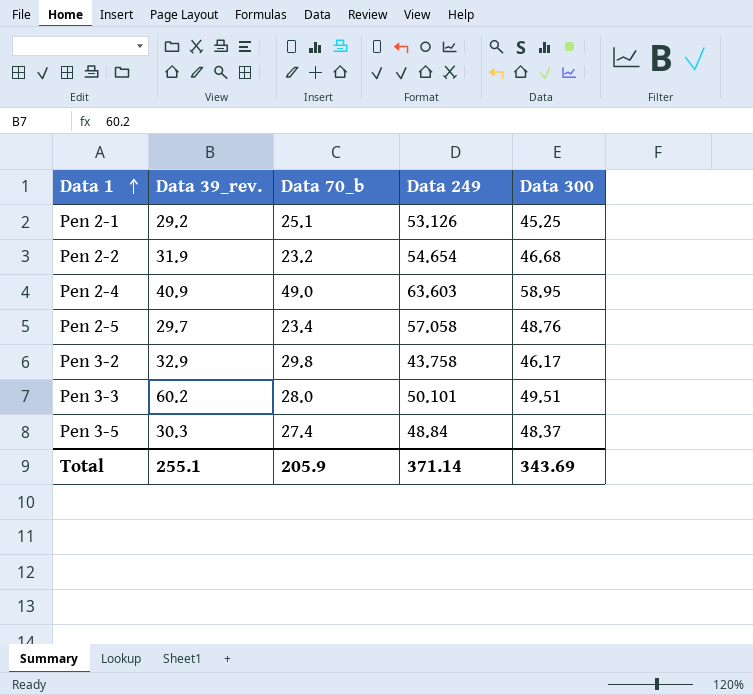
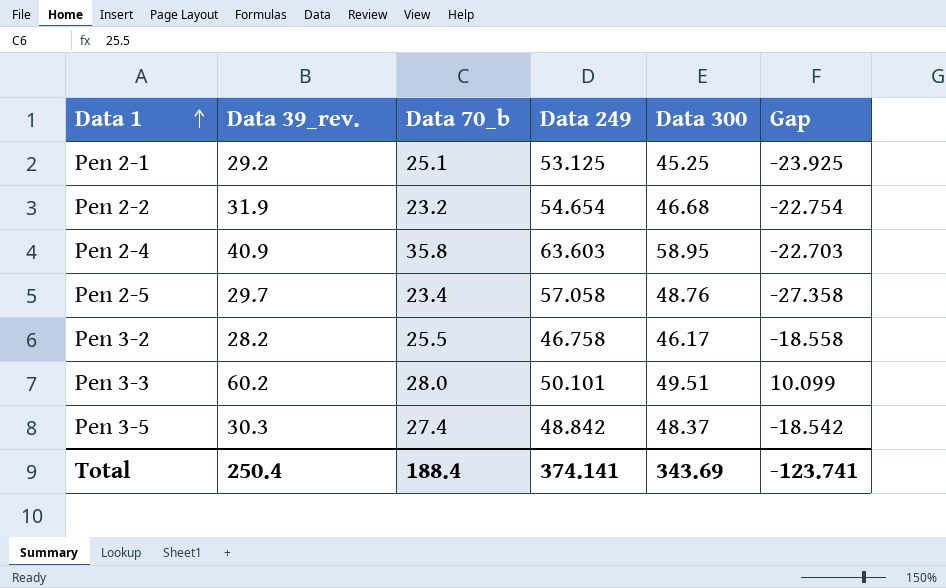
column Gap | formula: none -> [Data 39_rev.] - [Data 249]
Pen 2-1 | Data 249: 53.126 -> 53.125
Pen 2-4 | Data 70_b: 49.0 -> 35.8
Pen 3-2 | Data 39_rev.: 32.9 -> 28.2
Pen 3-2 | Data 70_b: 29.8 -> 25.5
Pen 3-2 | Data 249: 43.758 -> 46.758
Pen 3-5 | Data 249: 48.84 -> 48.842
Total | Data 39_rev.: 255.1 -> 250.4
Total | Data 70_b: 205.9 -> 188.4
Total | Data 249: 371.14 -> 374.141

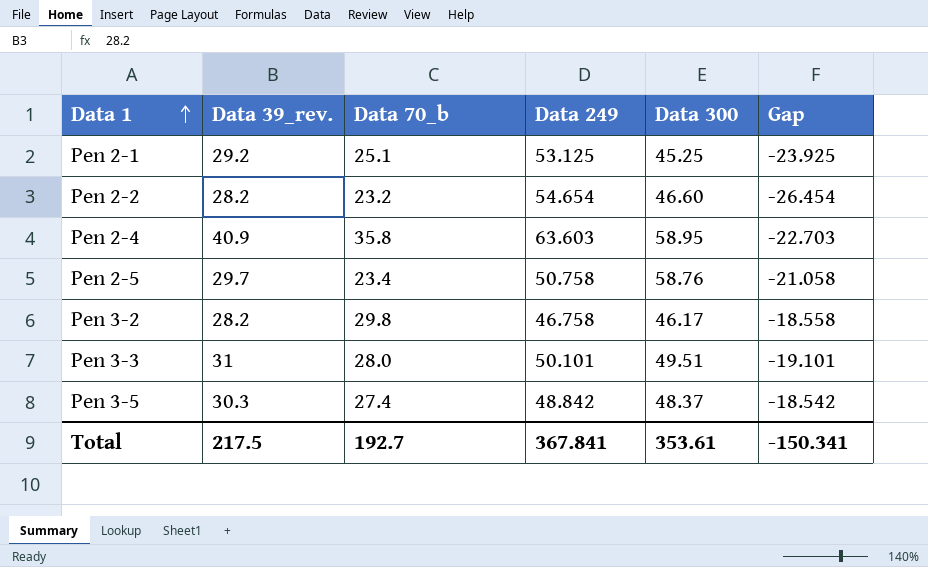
Pen 2-2 | Data 39_rev.: 31.9 -> 28.2
Pen 2-2 | Data 300: 46.68 -> 46.60
Pen 2-2 | Gap: -22.754 -> -26.454
Pen 2-5 | Data 249: 57.058 -> 50.758
Pen 2-5 | Data 300: 48.76 -> 58.76
Pen 2-5 | Gap: -27.358 -> -21.058
Pen 3-2 | Data 70_b: 25.5 -> 29.8
Pen 3-3 | Data 39_rev.: 60.2 -> 31
Pen 3-3 | Gap: 10.099 -> -19.101
Total | Data 39_rev.: 250.4 -> 217.5
Total | Data 70_b: 188.4 -> 192.7
Total | Data 249: 374.141 -> 367.841
Total | Data 300: 343.69 -> 353.61
Total | Gap: -123.741 -> -150.341

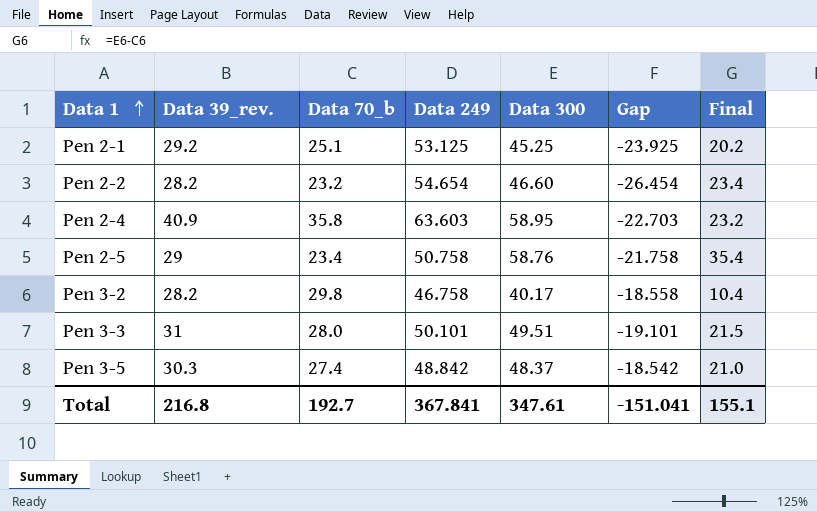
column Final | formula: none -> [Data 300] - [Data 70_b]
Pen 2-5 | Data 39_rev.: 29.7 -> 29
Pen 2-5 | Gap: -21.058 -> -21.758
Pen 3-2 | Data 300: 46.17 -> 40.17
Total | Data 39_rev.: 217.5 -> 216.8
Total | Data 300: 353.61 -> 347.61
Total | Gap: -150.341 -> -151.041

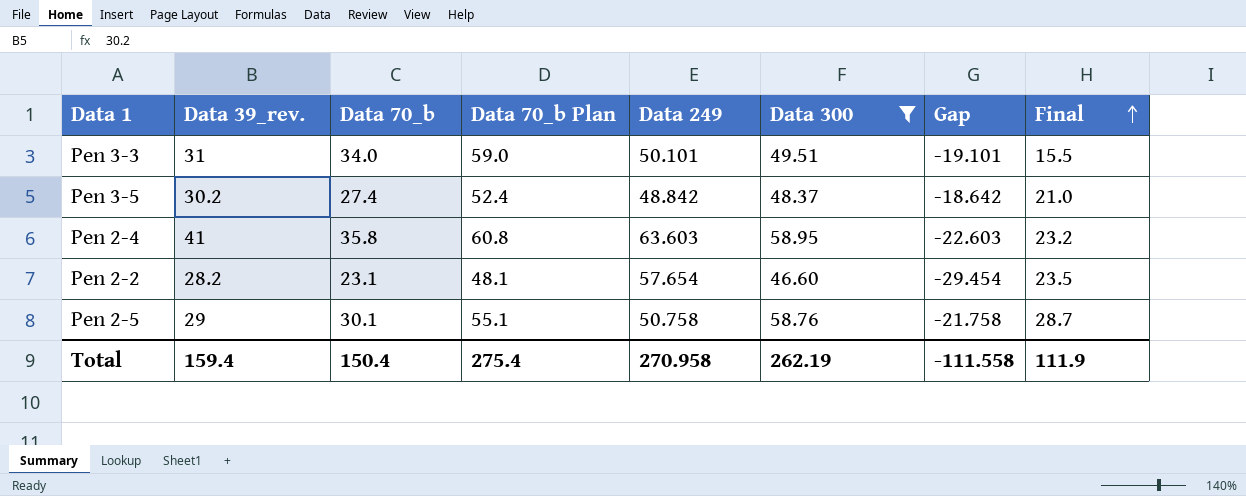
filter: none -> Data 300 >= 46.60
row order: Data 1 ascending -> Final ascending
column Data 70_b Plan | formula: none -> [Data 70_b] + 25
Pen 3-3 | Data 70_b: 28.0 -> 34.0
Pen 3-3 | Final: 21.5 -> 15.5
Pen 3-5 | Data 39_rev.: 30.3 -> 30.2
Pen 3-5 | Gap: -18.542 -> -18.642
Pen 2-4 | Data 39_rev.: 40.9 -> 41
Pen 2-4 | Gap: -22.703 -> -22.603
Pen 2-2 | Data 70_b: 23.2 -> 23.1
Pen 2-2 | Data 249: 54.654 -> 57.654
Pen 2-2 | Gap: -26.454 -> -29.454
Pen 2-2 | Final: 23.4 -> 23.5
Pen 2-5 | Data 70_b: 23.4 -> 30.1
Pen 2-5 | Final: 35.4 -> 28.7
Total | Data 39_rev.: 216.8 -> 159.4
Total | Data 70_b: 192.7 -> 150.4
Total | Data 249: 367.841 -> 270.958
Total | Data 300: 347.61 -> 262.19
Total | Gap: -151.041 -> -111.558
Total | Final: 155.1 -> 111.9

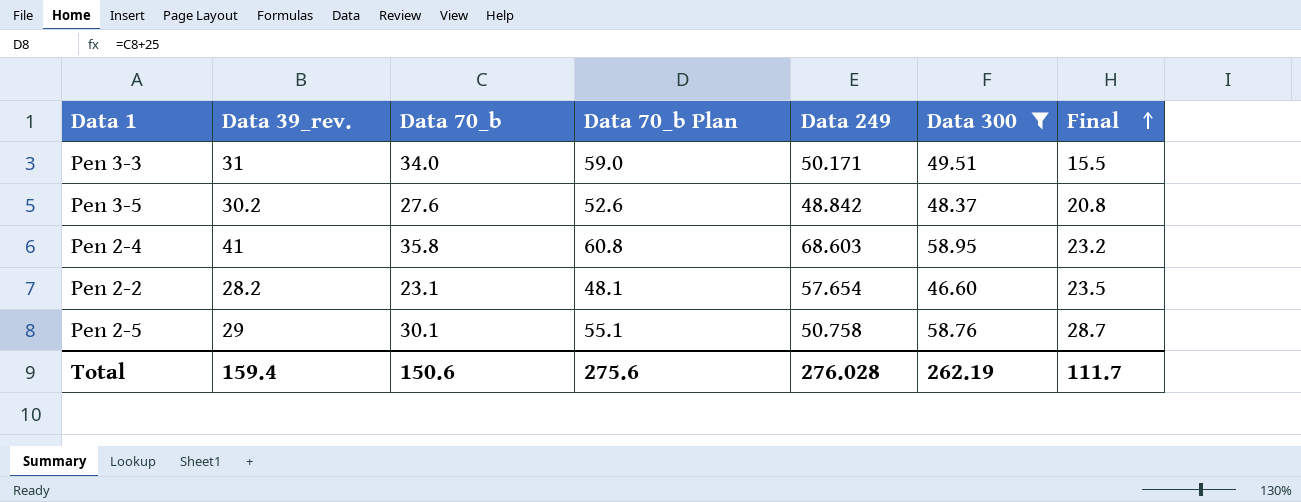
column Gap | formula: [Data 39_rev.] - [Data 249] -> none
Pen 3-3 | Data 249: 50.101 -> 50.171
Pen 3-5 | Data 70_b: 27.4 -> 27.6
Pen 3-5 | Data 70_b Plan: 52.4 -> 52.6
Pen 3-5 | Final: 21.0 -> 20.8
Pen 2-4 | Data 249: 63.603 -> 68.603
Total | Data 70_b: 150.4 -> 150.6
Total | Data 70_b Plan: 275.4 -> 275.6
Total | Data 249: 270.958 -> 276.028
Total | Final: 111.9 -> 111.7

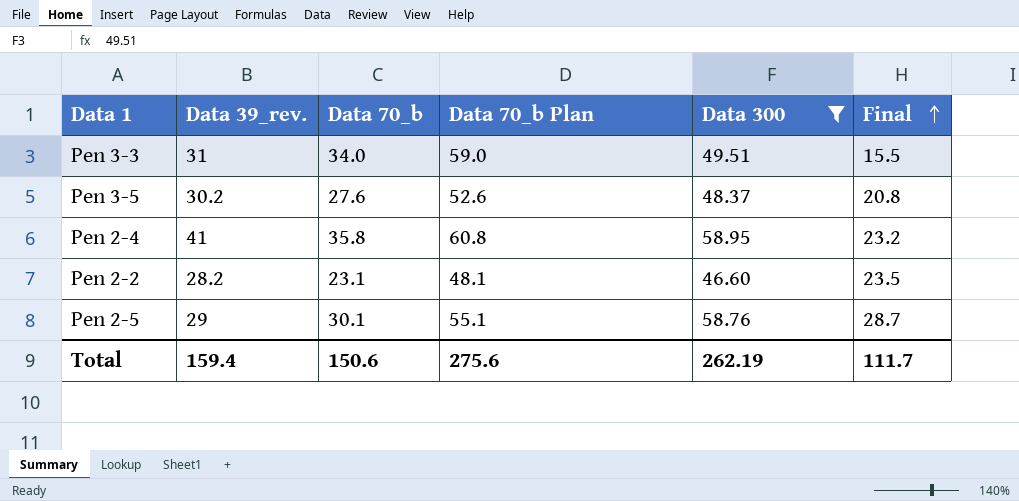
column Data 249 | position: 5 -> none

